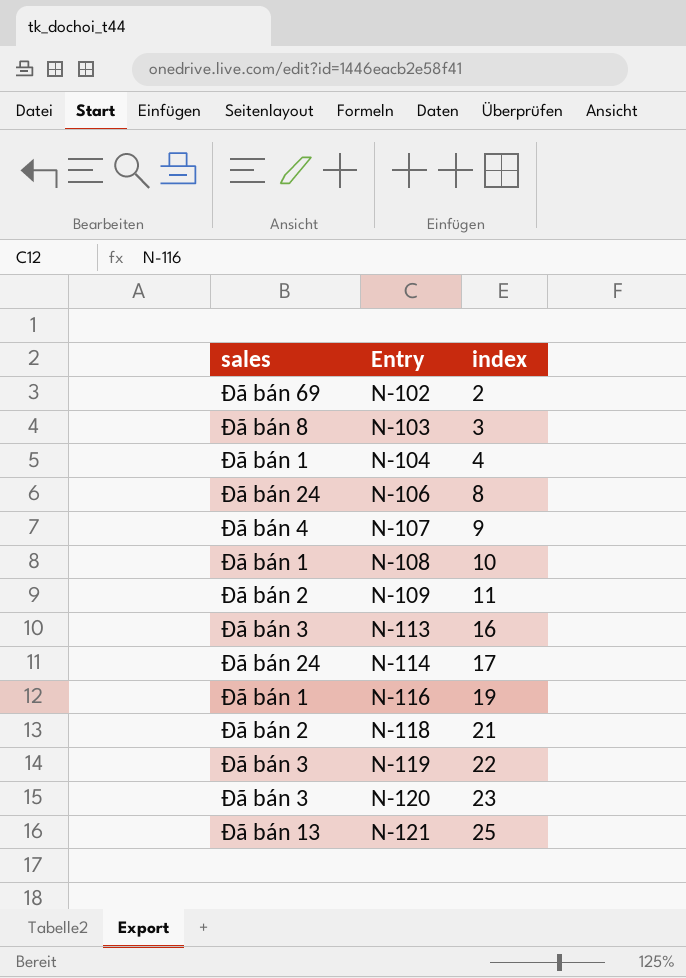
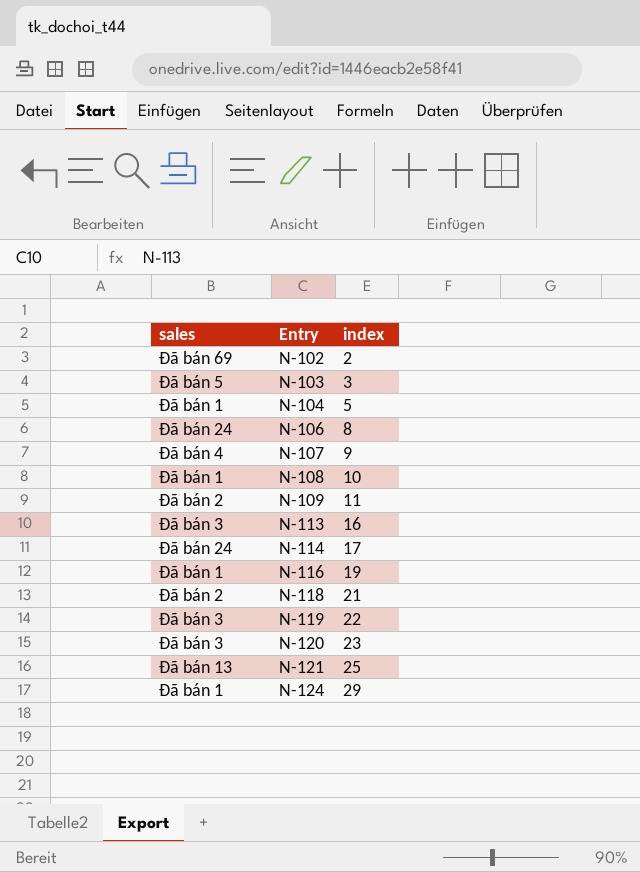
N-103 | sales: Đã bán 8 -> Đã bán 5
N-104 | index: 4 -> 5
row N-124: none -> Đã bán 1 | 29

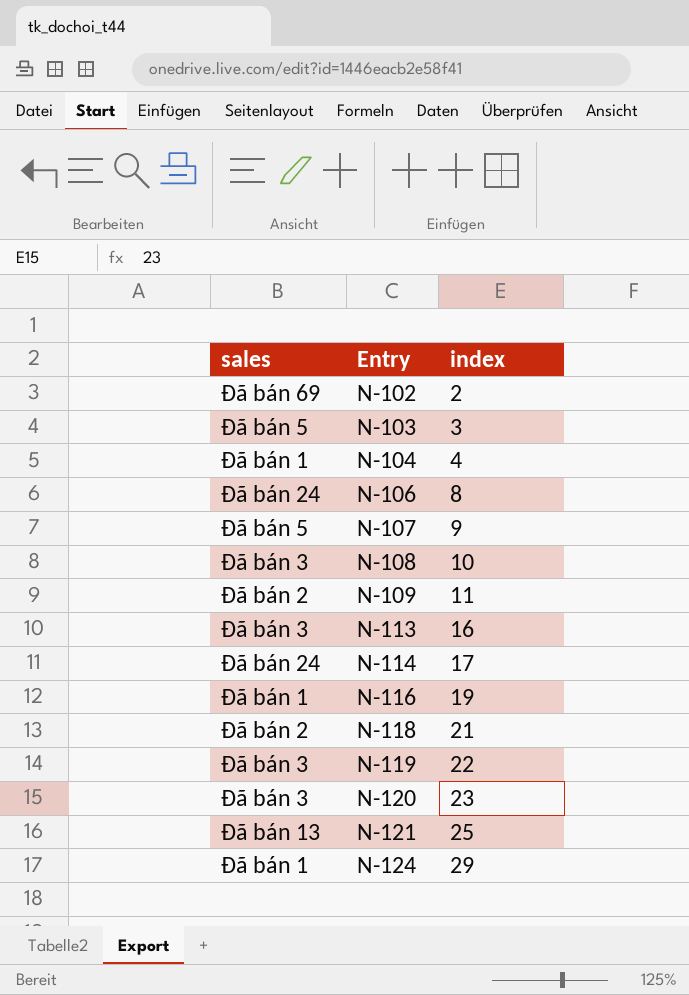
N-104 | index: 5 -> 4
N-107 | sales: Đã bán 4 -> Đã bán 5
N-108 | sales: Đã bán 1 -> Đã bán 3

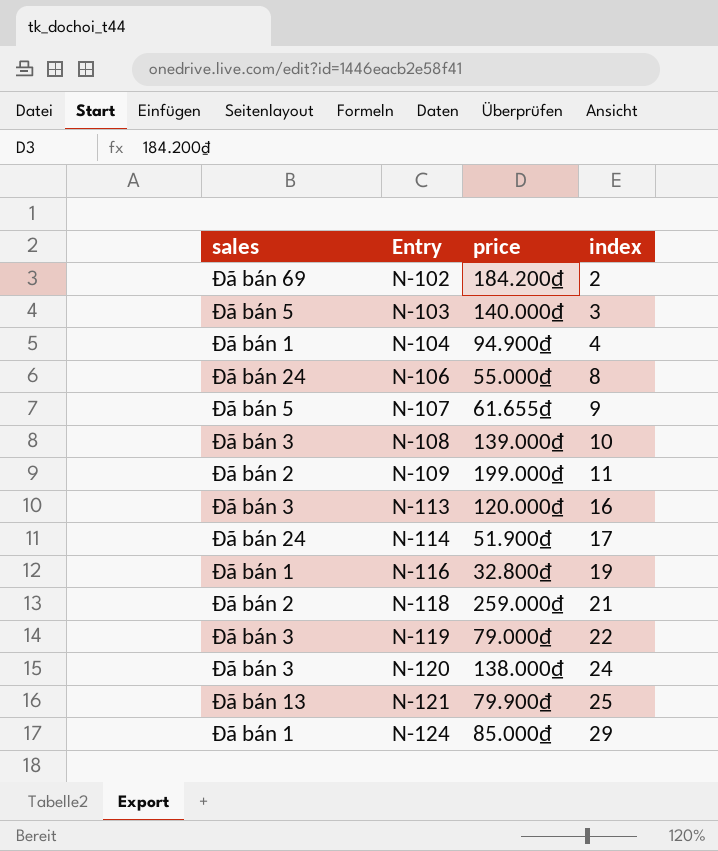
column price | position: none -> 3
N-120 | index: 23 -> 24

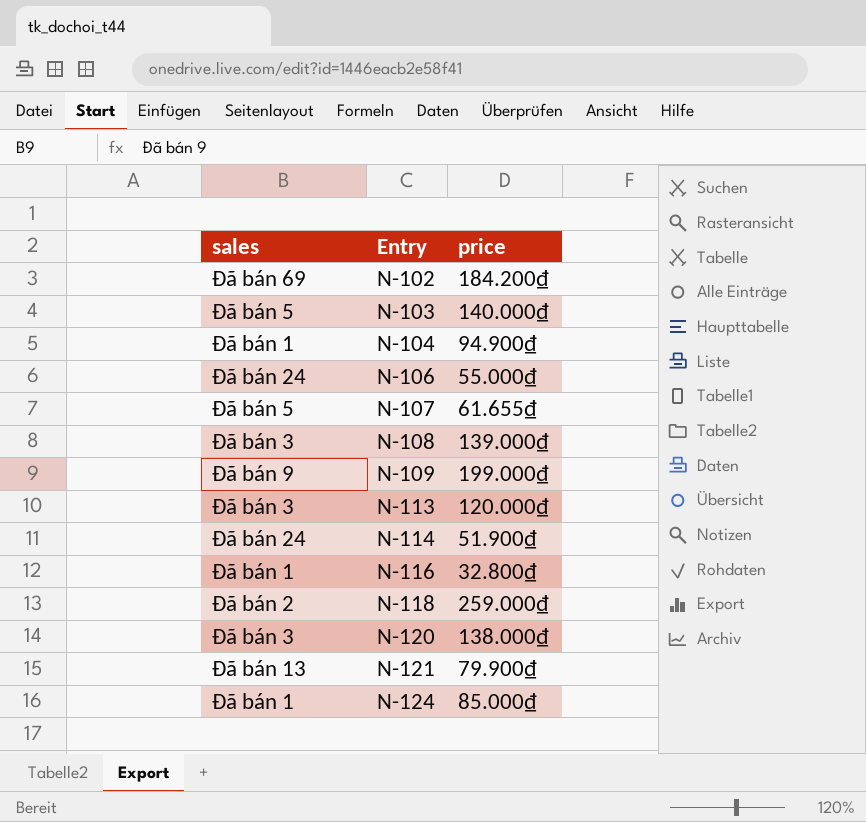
column index | position: 4 -> none
row N-119: Đã bán 3 | 79.000₫ | 22 -> none
N-109 | sales: Đã bán 2 -> Đã bán 9

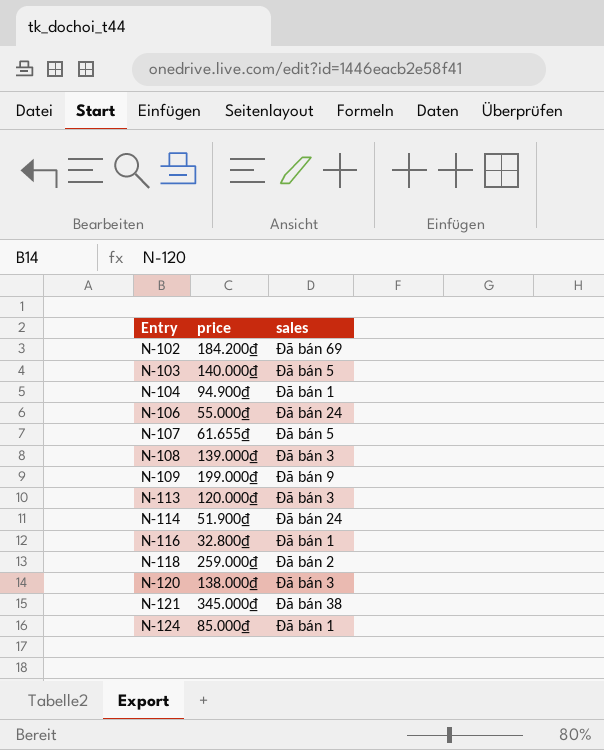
column sales | position: 1 -> 3
N-121 | price: 79.900₫ -> 345.000₫
N-121 | sales: Đã bán 13 -> Đã bán 38

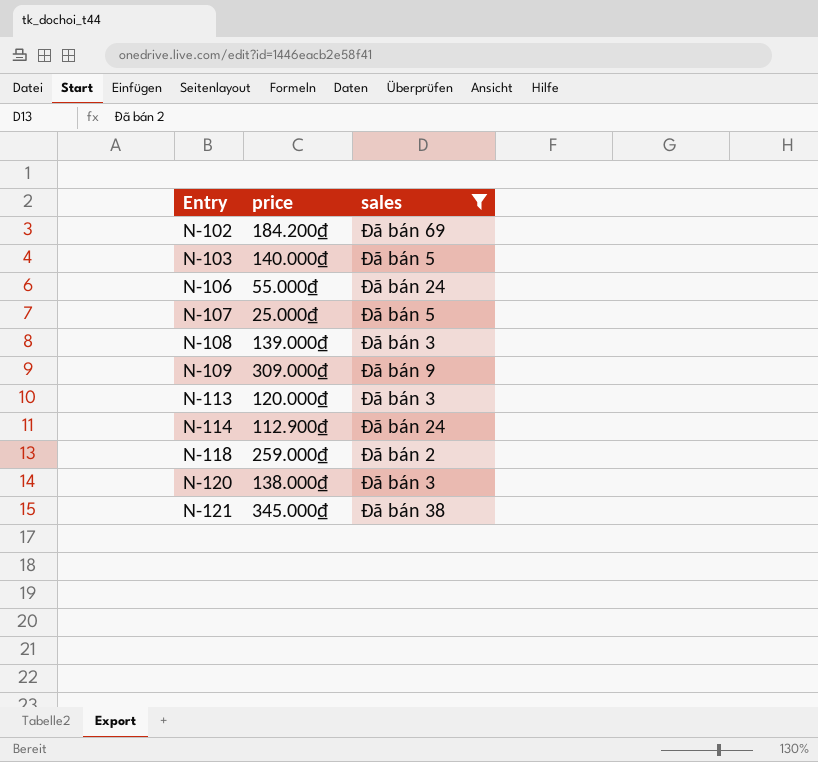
filter: none -> sales != Đã bán 1
N-107 | price: 61.655₫ -> 25.000₫
N-109 | price: 199.000₫ -> 309.000₫
N-114 | price: 51.900₫ -> 112.900₫

